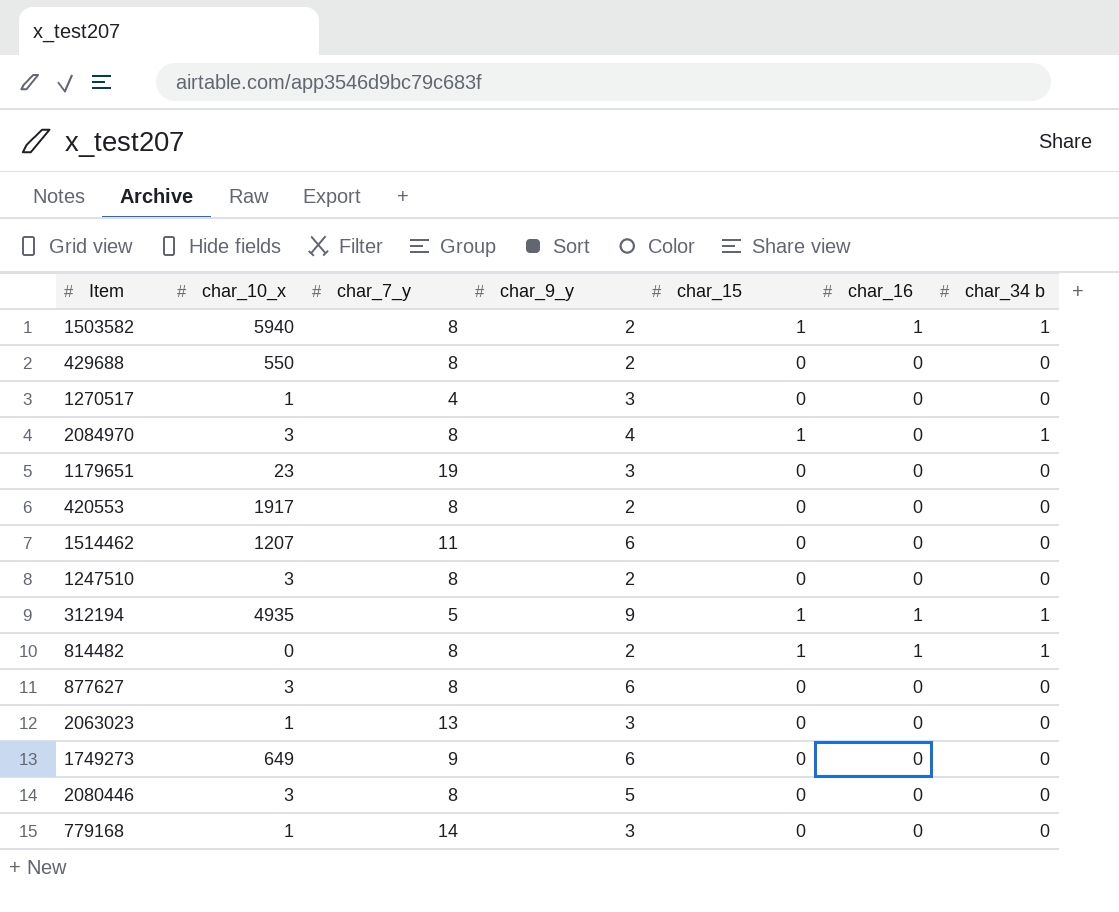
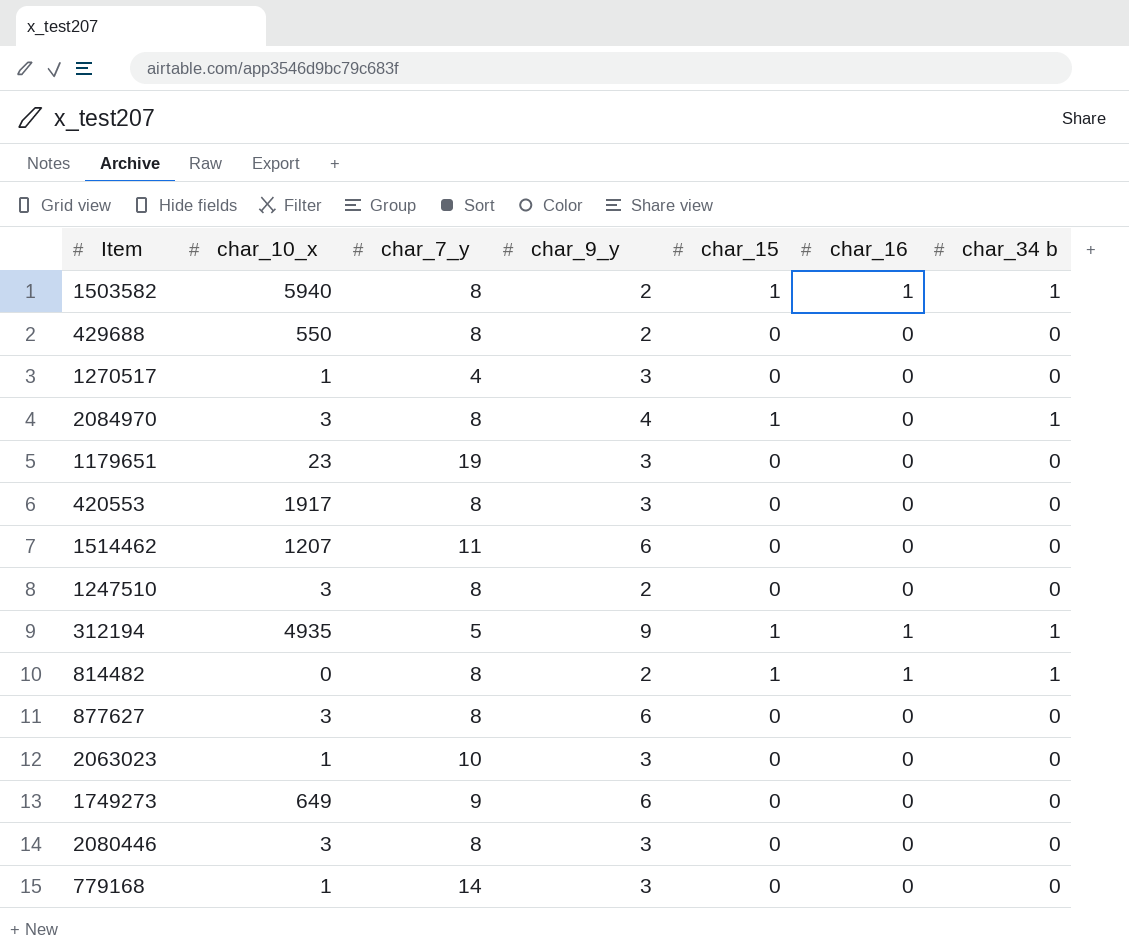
420553 | char_9_y: 2 -> 3
2063023 | char_7_y: 13 -> 10
2080446 | char_9_y: 5 -> 3

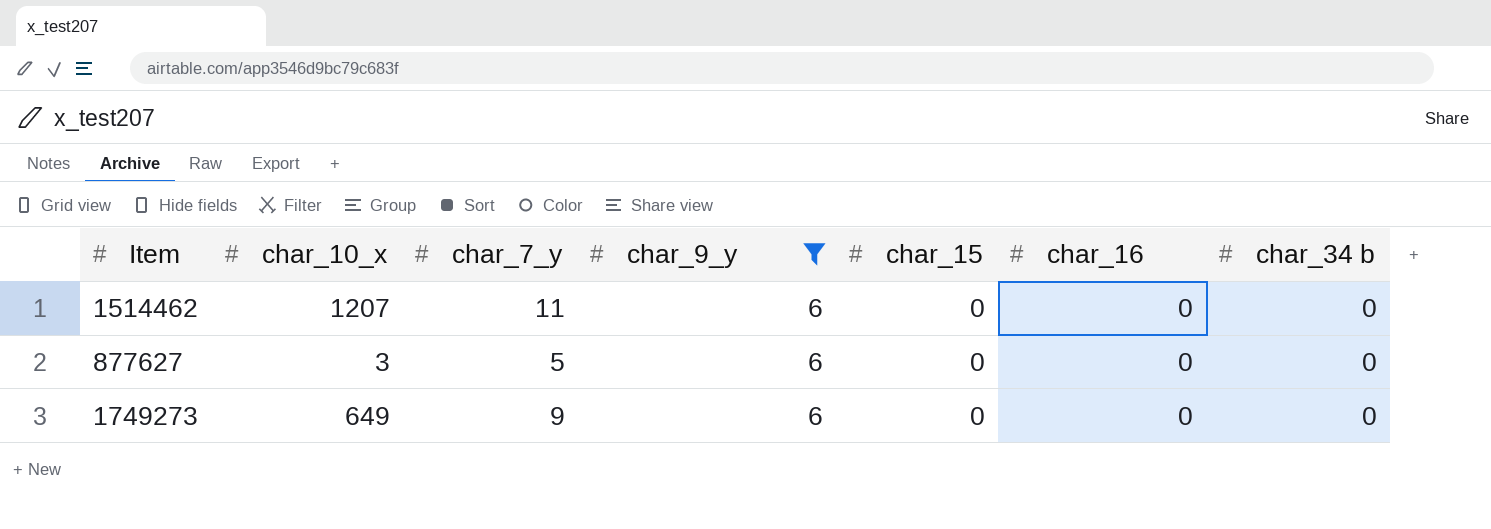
filter: none -> char_9_y = 6
877627 | char_7_y: 8 -> 5

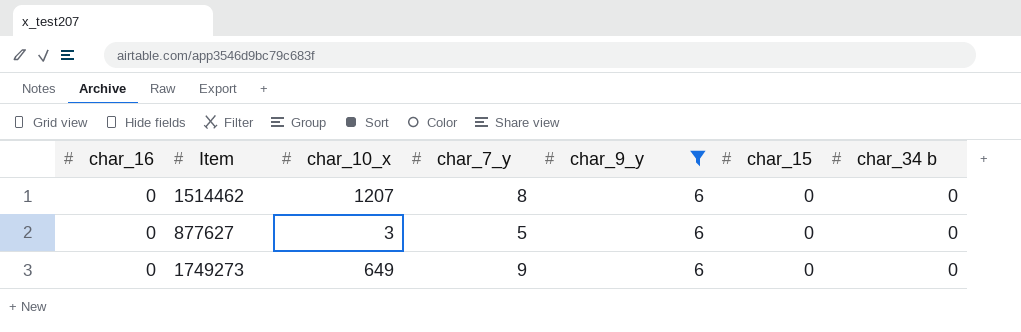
column char_16 | position: 6 -> 1
1514462 | char_7_y: 11 -> 8

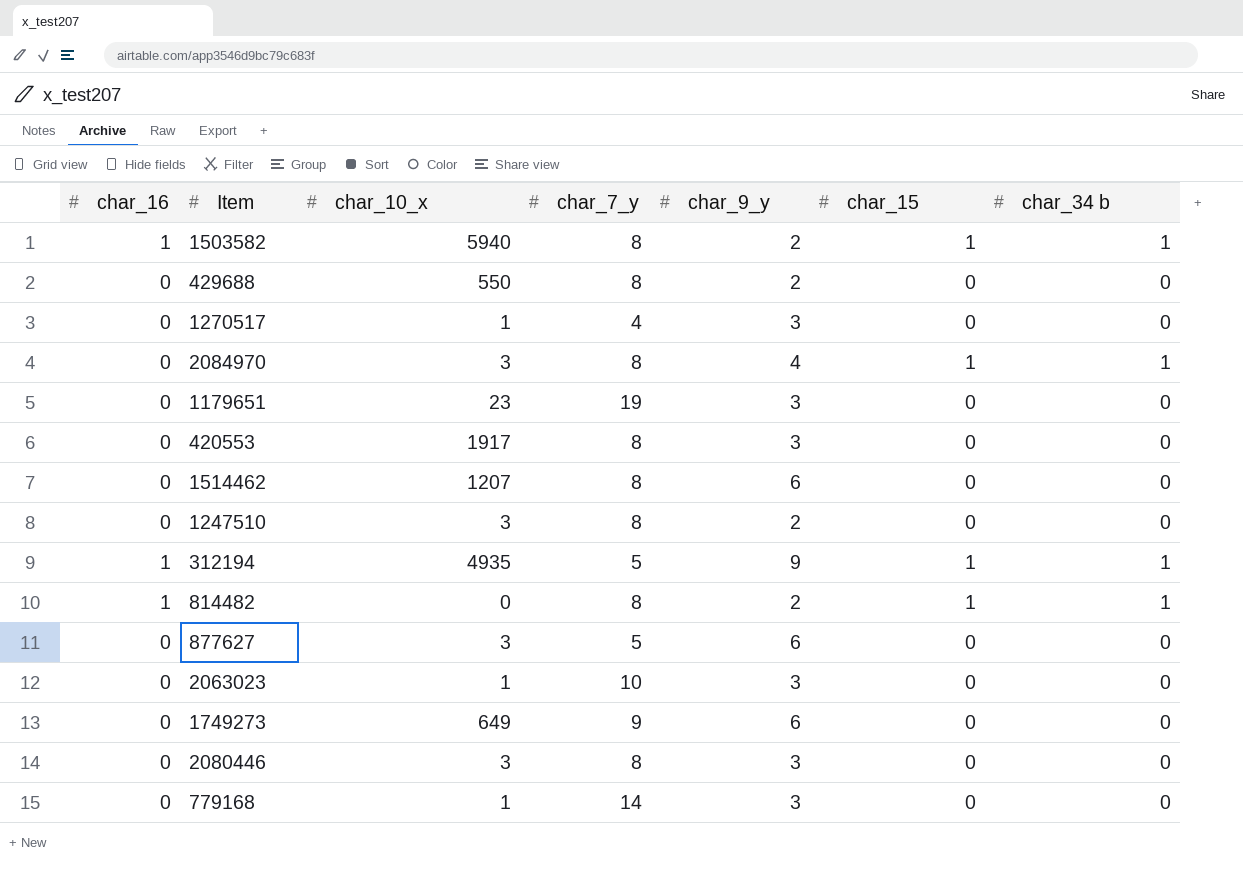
filter: char_9_y = 6 -> none

